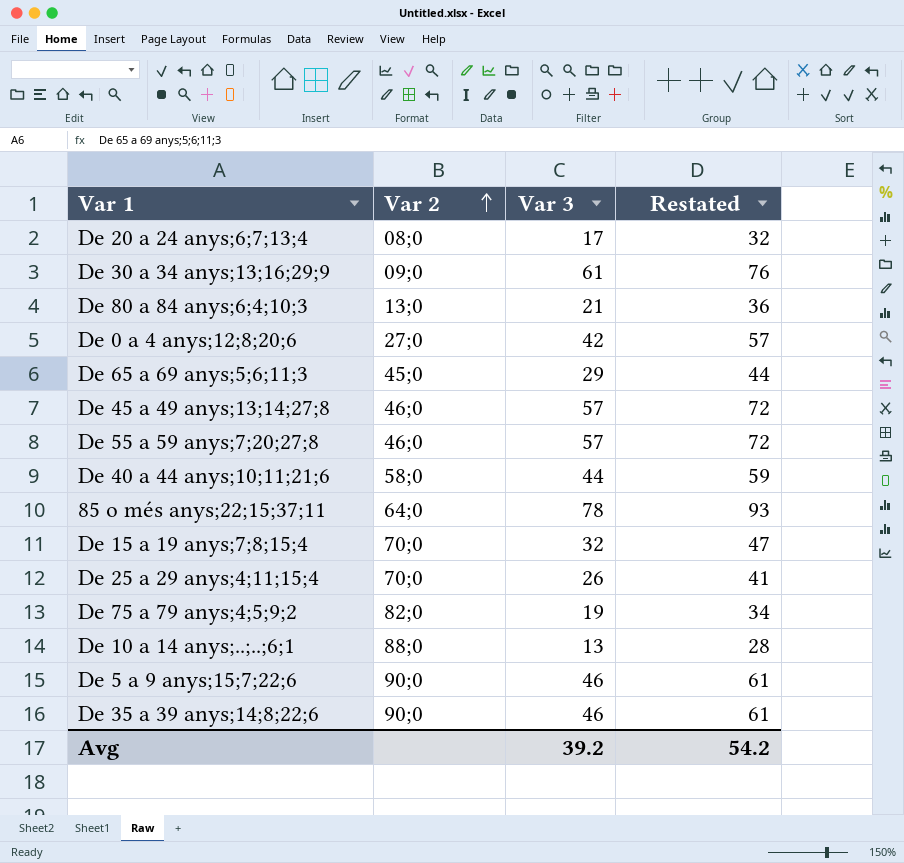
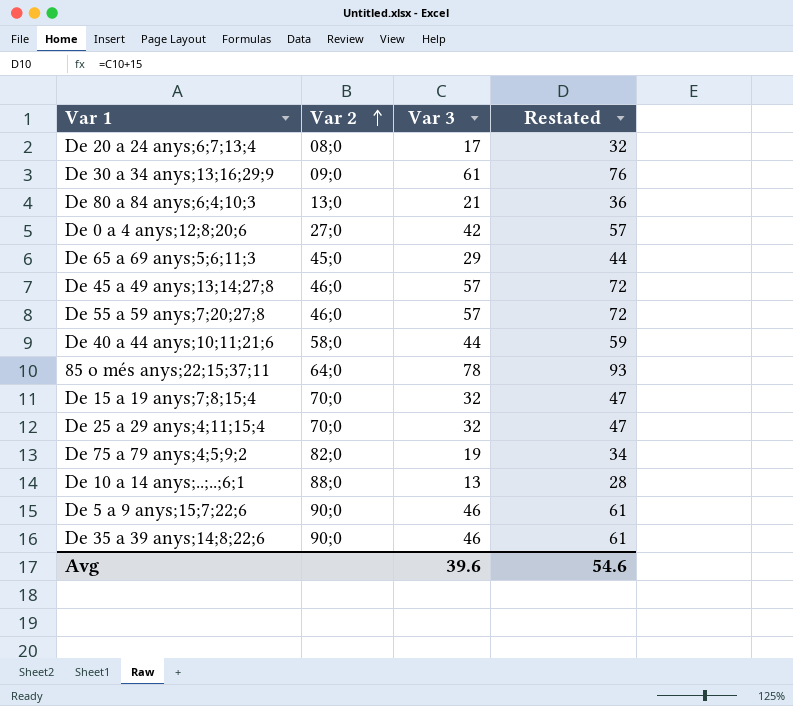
De 25 a 29 anys;4;11;15;4 | Var 3: 26 -> 32
De 25 a 29 anys;4;11;15;4 | Restated: 41 -> 47
Avg | Var 3: 39.2 -> 39.6
Avg | Restated: 54.2 -> 54.6

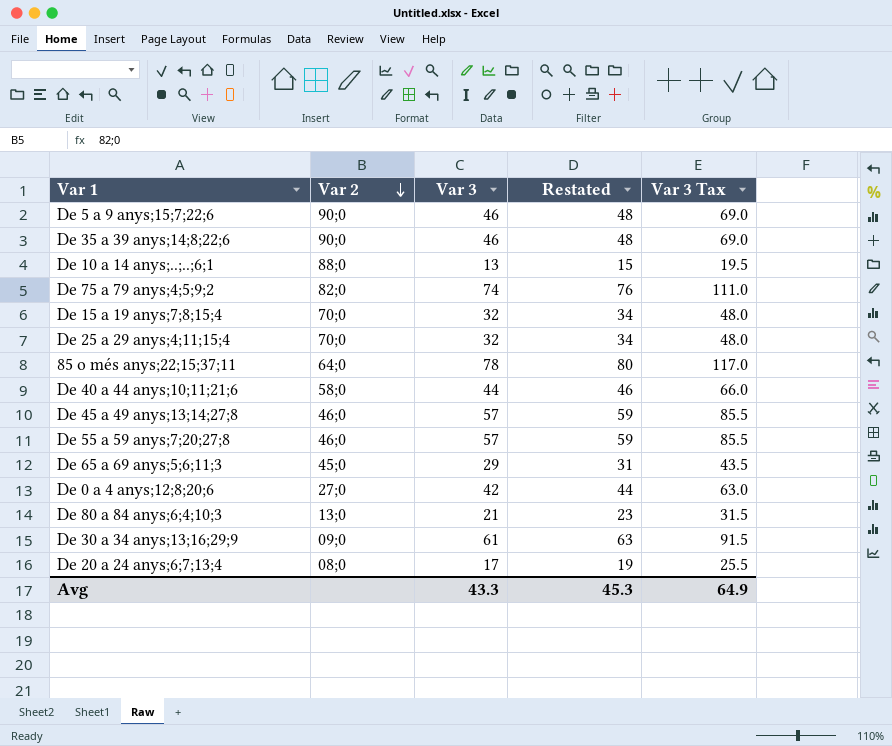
row order: Var 2 ascending -> Var 2 descending
column Restated | formula: [Var 3] + 15 -> [Var 3] + 2
column Var 3 Tax | formula: none -> [Var 3] * 1.5
De 75 a 79 anys;4;5;9;2 | Var 3: 19 -> 74
Avg | Var 3: 39.6 -> 43.3
Avg | Restated: 54.6 -> 45.3

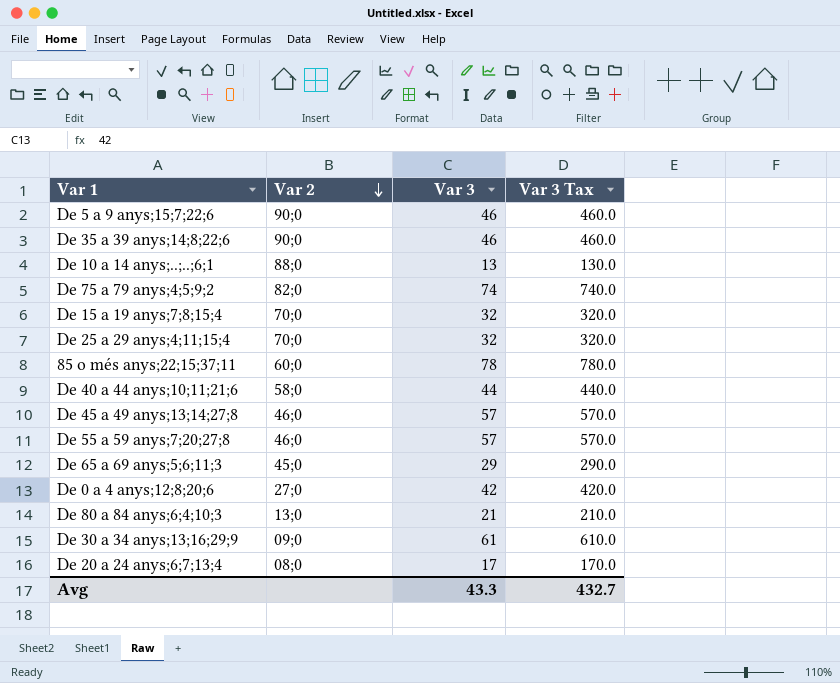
column Restated | formula: [Var 3] + 2 -> none
column Var 3 Tax | formula: [Var 3] * 1.5 -> [Var 3] * 10
85 o més anys;22;15;37;11 | Var 2: 64;0 -> 60;0
Avg | Var 3 Tax: 64.9 -> 432.7

